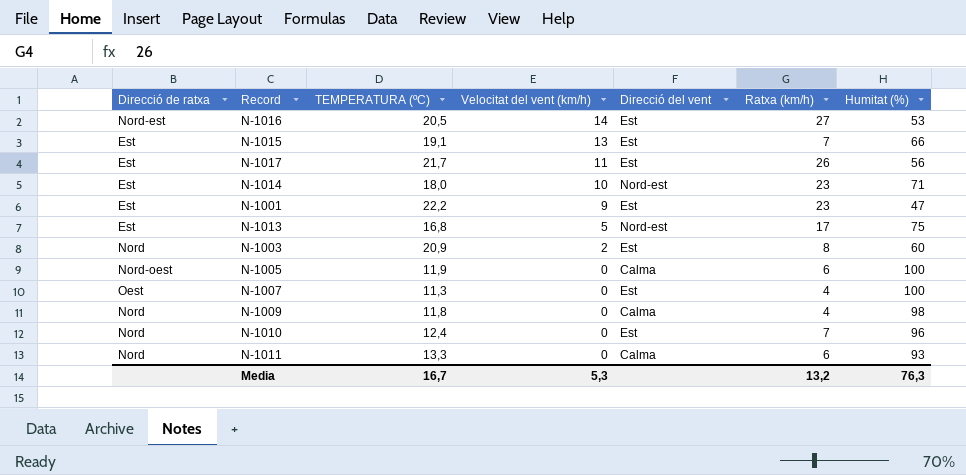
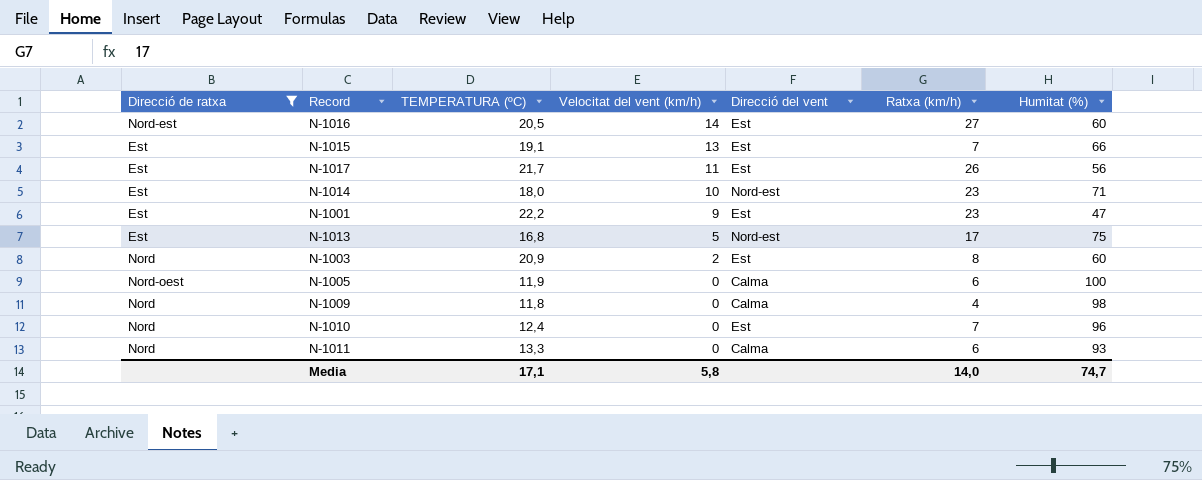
filter: none -> Direcció de ratxa != Oest
N-1016 | Humitat (%): 53 -> 60
Media | TEMPERATURA (ºC): 16,7 -> 17,1
Media | Velocitat del vent (km/h): 5,3 -> 5,8
Media | Ratxa (km/h): 13,2 -> 14,0
Media | Humitat (%): 76,3 -> 74,7

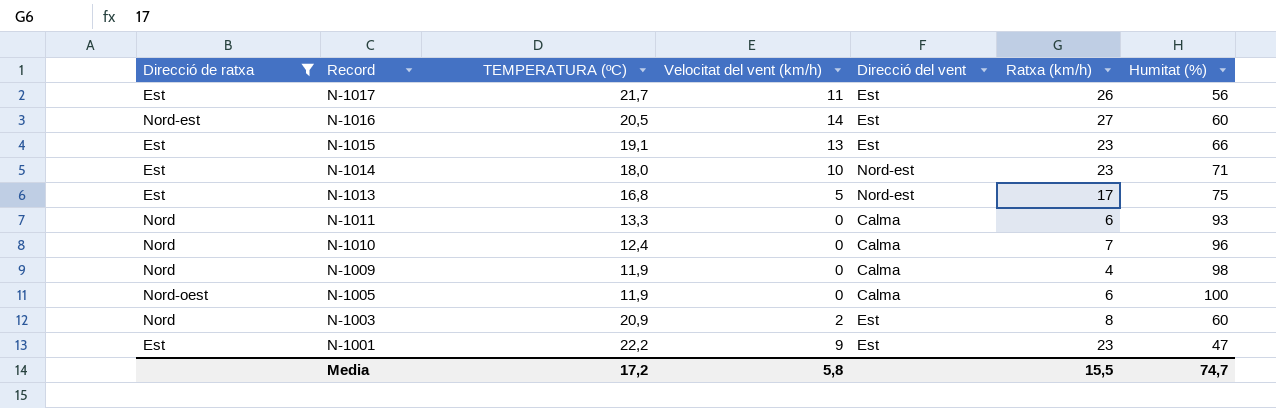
row order: Velocitat del vent (km/h) descending -> Record descending
N-1015 | Ratxa (km/h): 7 -> 23
N-1010 | Direcció del vent: Est -> Calma
N-1009 | TEMPERATURA (ºC): 11,8 -> 11,9
Media | TEMPERATURA (ºC): 17,1 -> 17,2
Media | Ratxa (km/h): 14,0 -> 15,5

